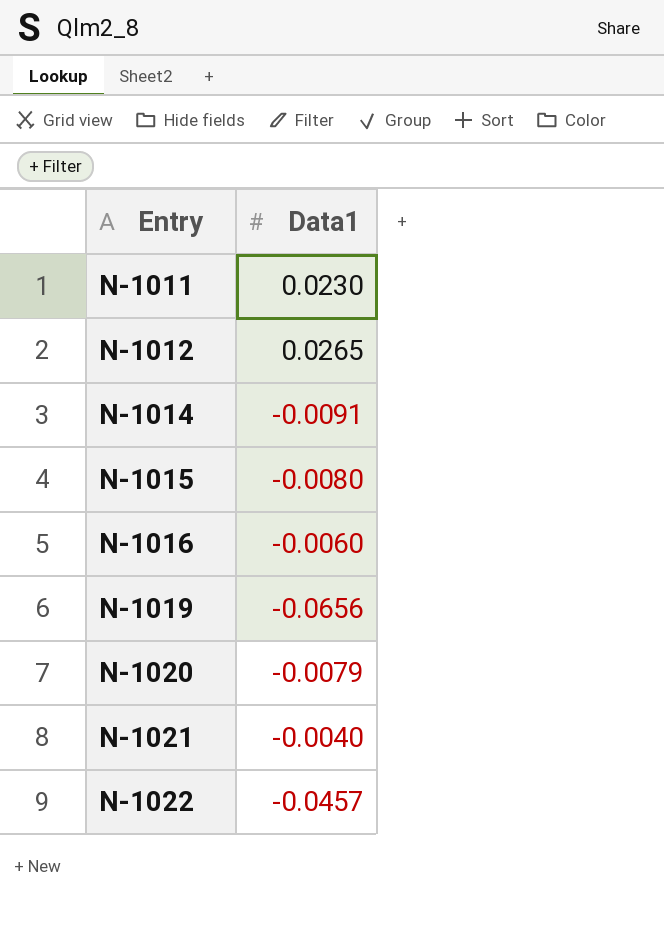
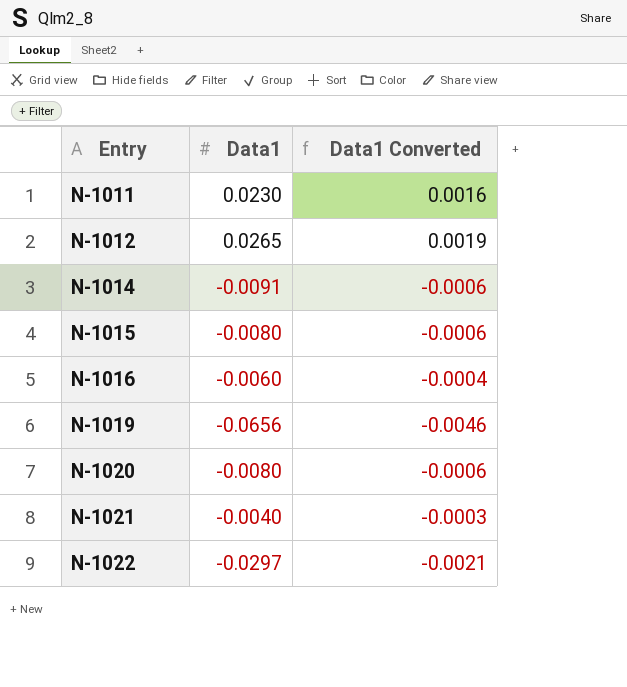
column Data1 Converted | formula: none -> [Data1] * 0.07
N-1020 | Data1: -0.0079 -> -0.0080
N-1022 | Data1: -0.0457 -> -0.0297

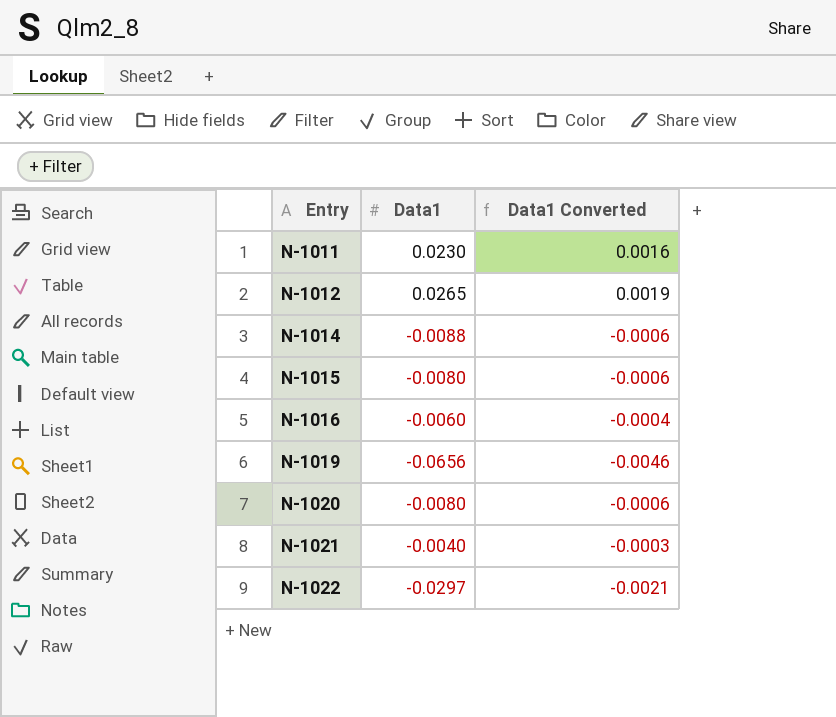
N-1014 | Data1: -0.0091 -> -0.0088

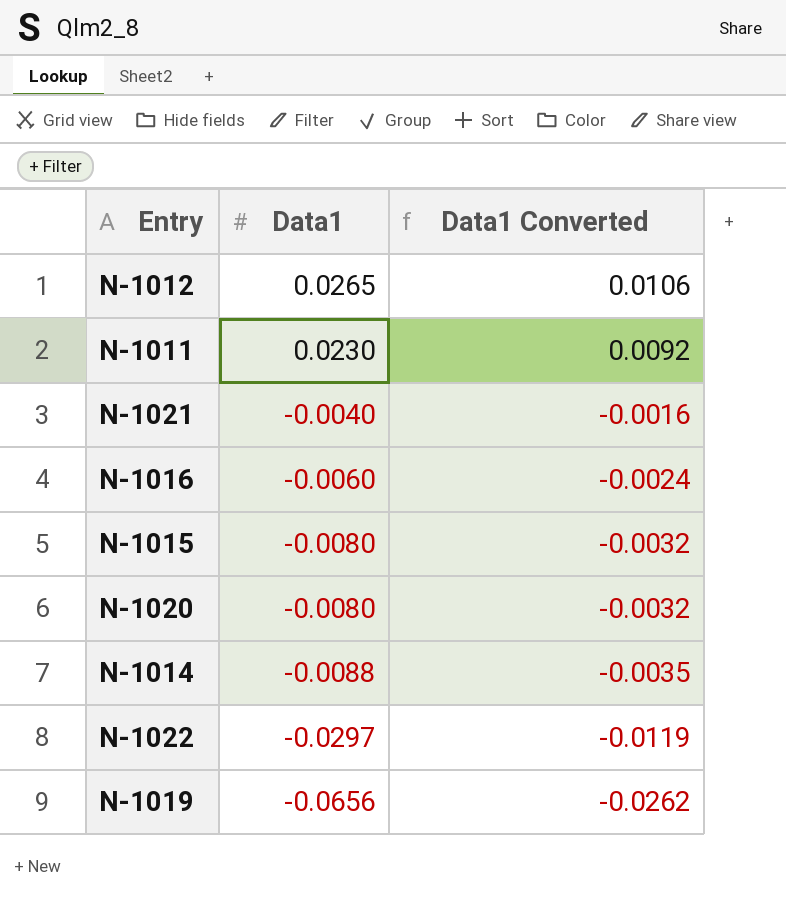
row order: Entry ascending -> Data1 descending
column Data1 Converted | formula: [Data1] * 0.07 -> [Data1] * 0.4

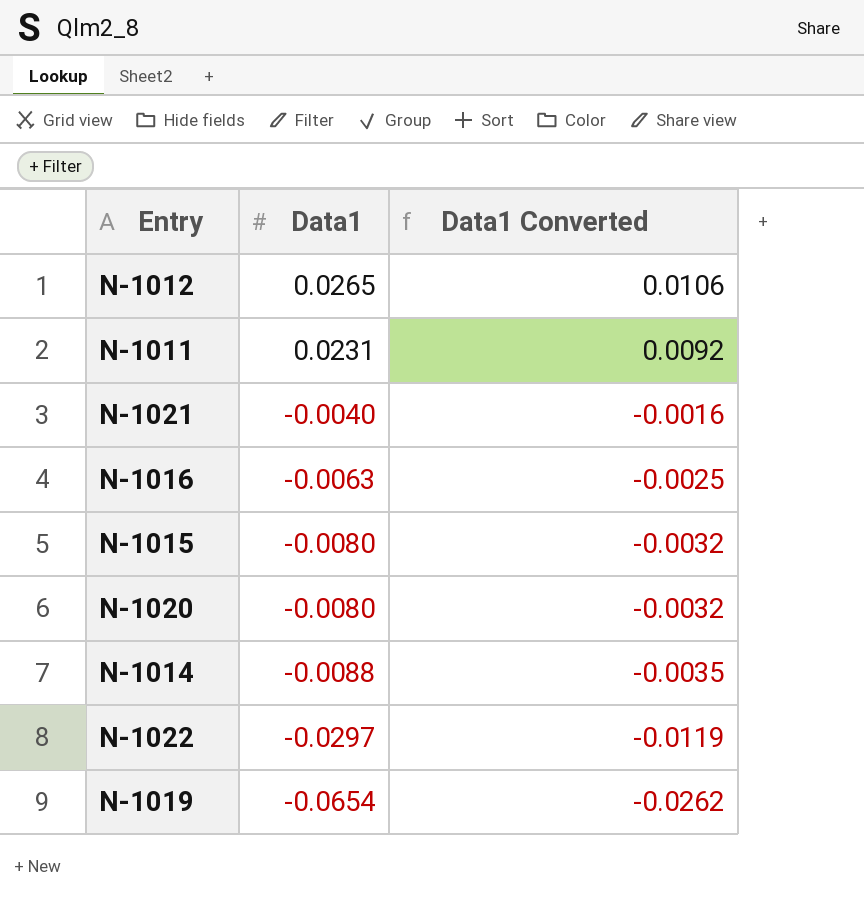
N-1011 | Data1: 0.0230 -> 0.0231
N-1016 | Data1: -0.0060 -> -0.0063
N-1016 | Data1 Converted: -0.0024 -> -0.0025
N-1019 | Data1: -0.0656 -> -0.0654

